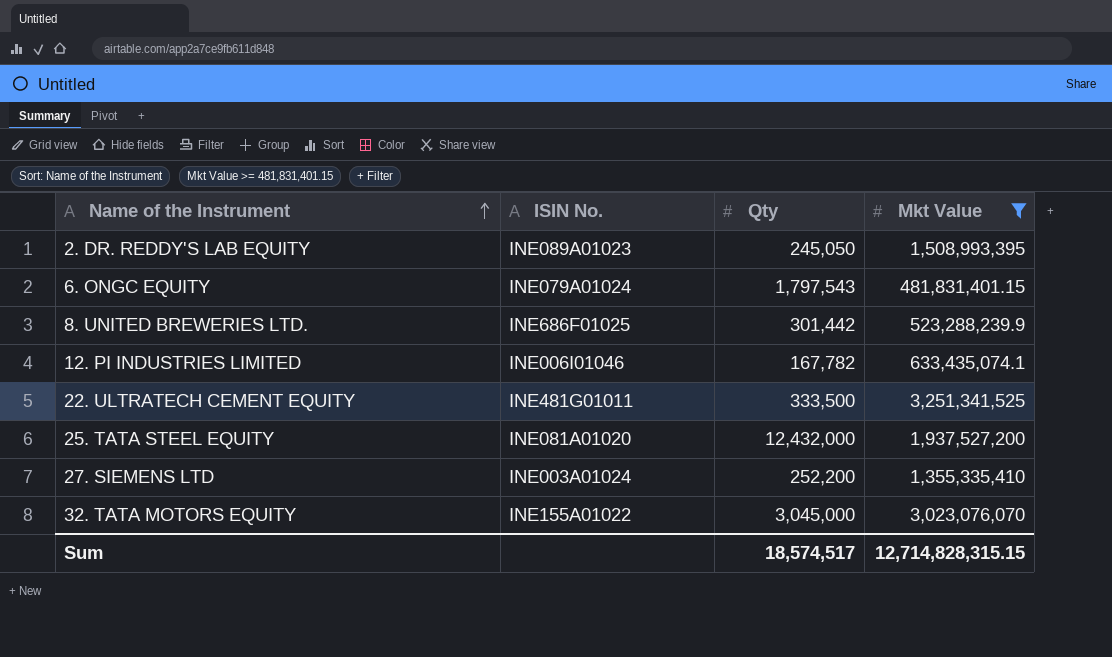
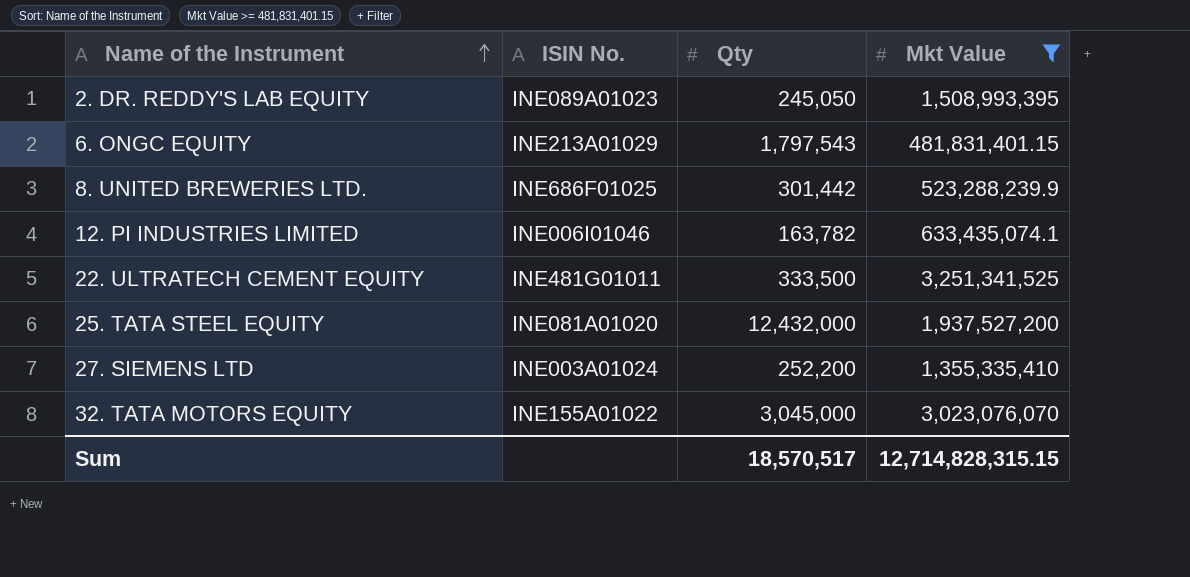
6. ONGC EQUITY | ISIN No.: INE079A01024 -> INE213A01029
12. PI INDUSTRIES LIMITED | Qty: 167,782 -> 163,782
Sum | Qty: 18,574,517 -> 18,570,517

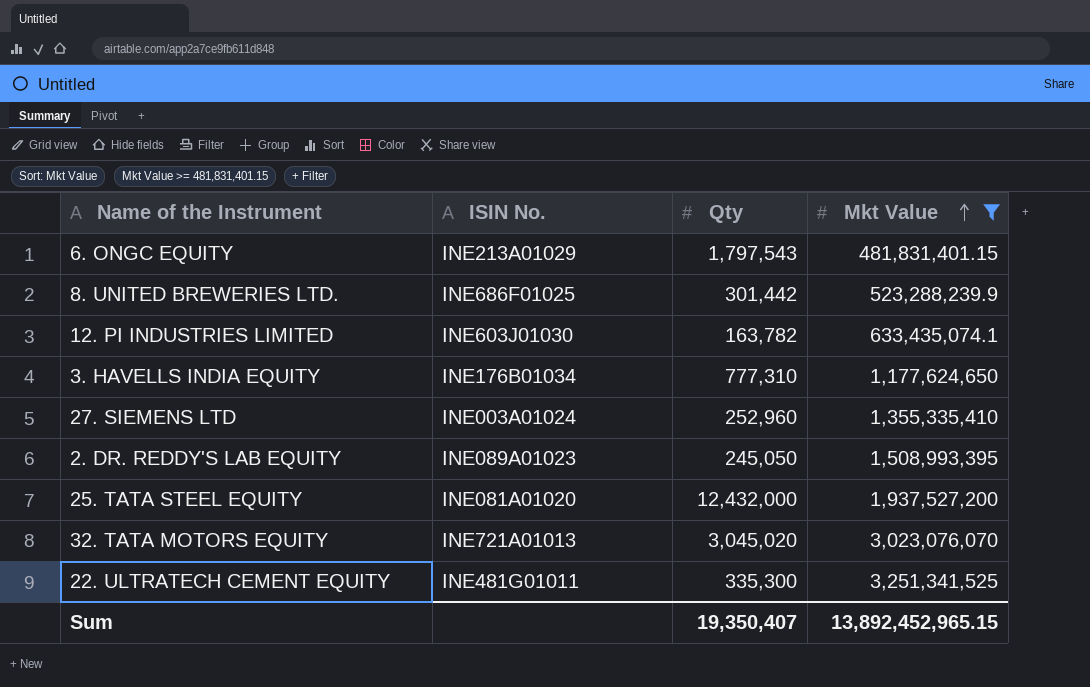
row order: Name of the Instrument ascending -> Mkt Value ascending
12. PI INDUSTRIES LIMITED | ISIN No.: INE006I01046 -> INE603J01030
row 3. HAVELLS INDIA EQUITY: none -> INE176B01034 | 777,310 | 1,177,624,650
27. SIEMENS LTD | Qty: 252,200 -> 252,960
32. TATA MOTORS EQUITY | ISIN No.: INE155A01022 -> INE721A01013
32. TATA MOTORS EQUITY | Qty: 3,045,000 -> 3,045,020
22. ULTRATECH CEMENT EQUITY | Qty: 333,500 -> 335,300
Sum | Qty: 18,570,517 -> 19,350,407
Sum | Mkt Value: 12,714,828,315.15 -> 13,892,452,965.15

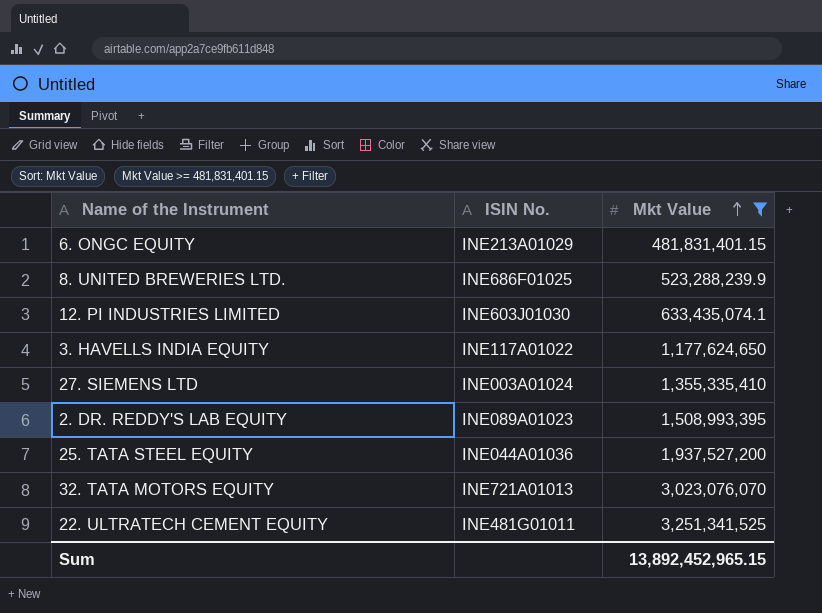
column Qty | position: 3 -> none
3. HAVELLS INDIA EQUITY | ISIN No.: INE176B01034 -> INE117A01022
25. TATA STEEL EQUITY | ISIN No.: INE081A01020 -> INE044A01036

